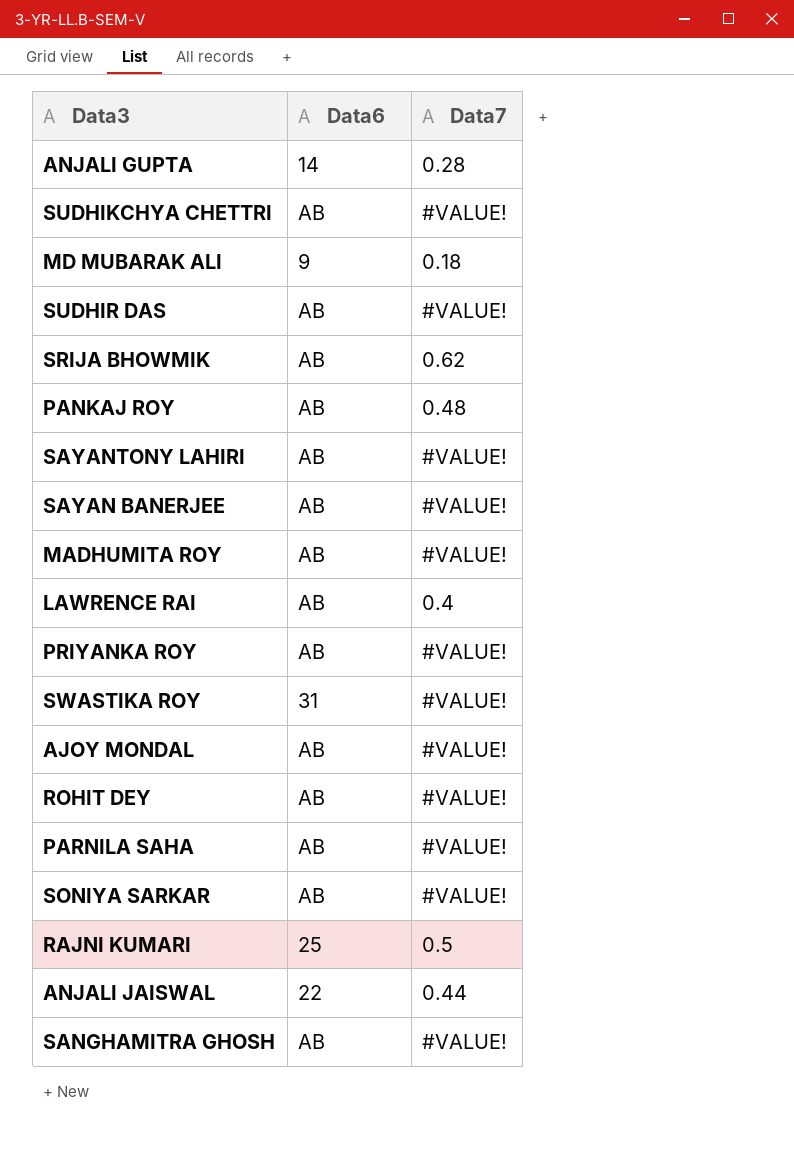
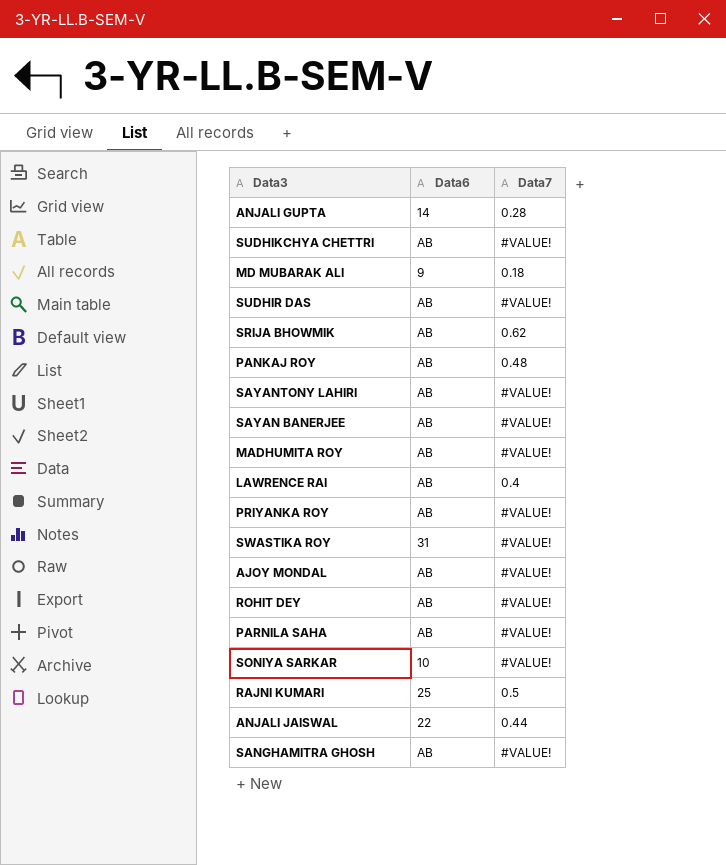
SONIYA SARKAR | Data6: AB -> 10

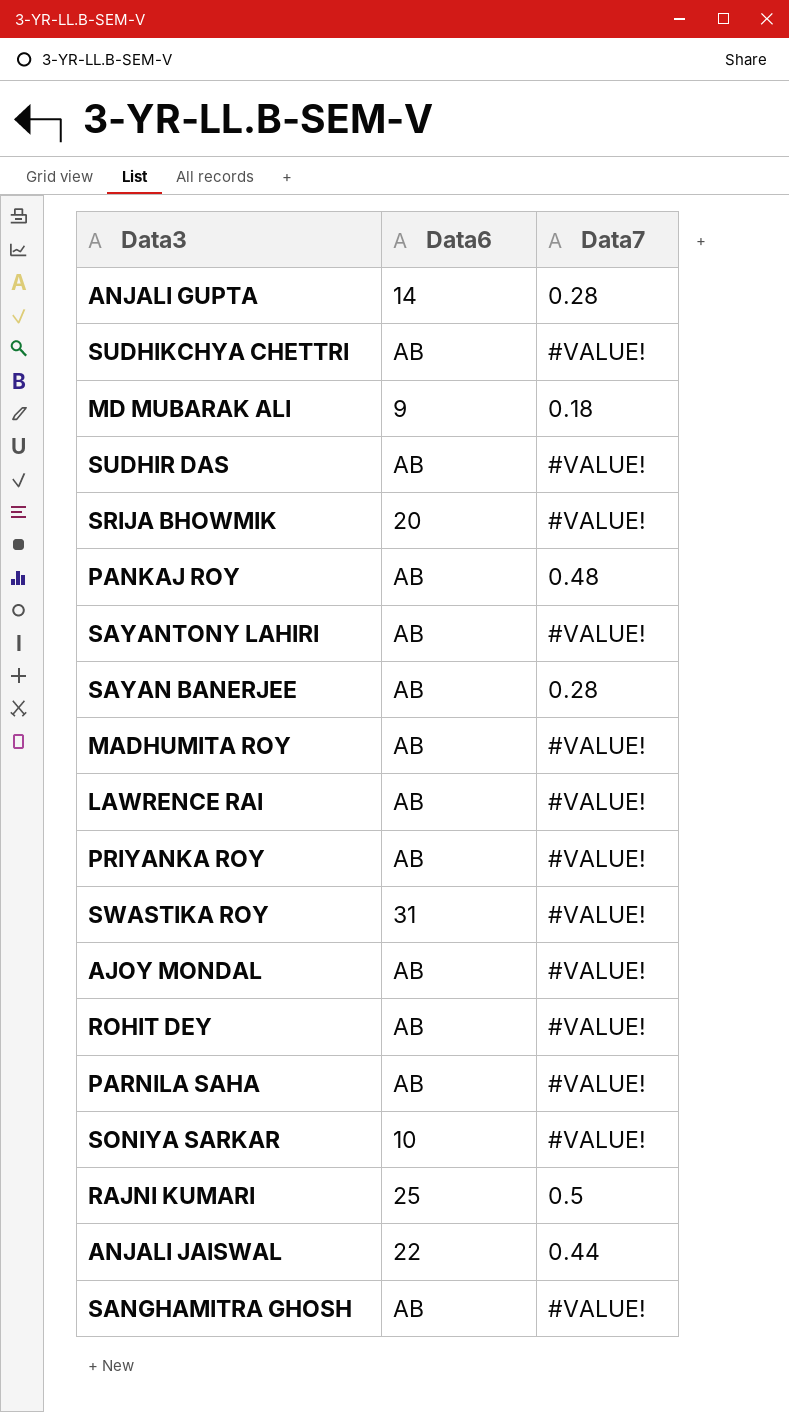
SRIJA BHOWMIK | Data6: AB -> 20
SRIJA BHOWMIK | Data7: 0.62 -> #VALUE!
SAYAN BANERJEE | Data7: #VALUE! -> 0.28
LAWRENCE RAI | Data7: 0.4 -> #VALUE!

